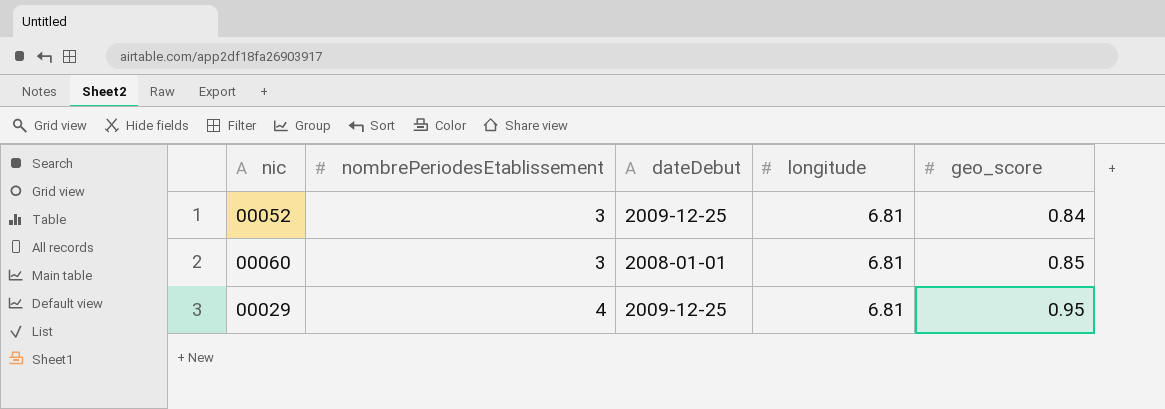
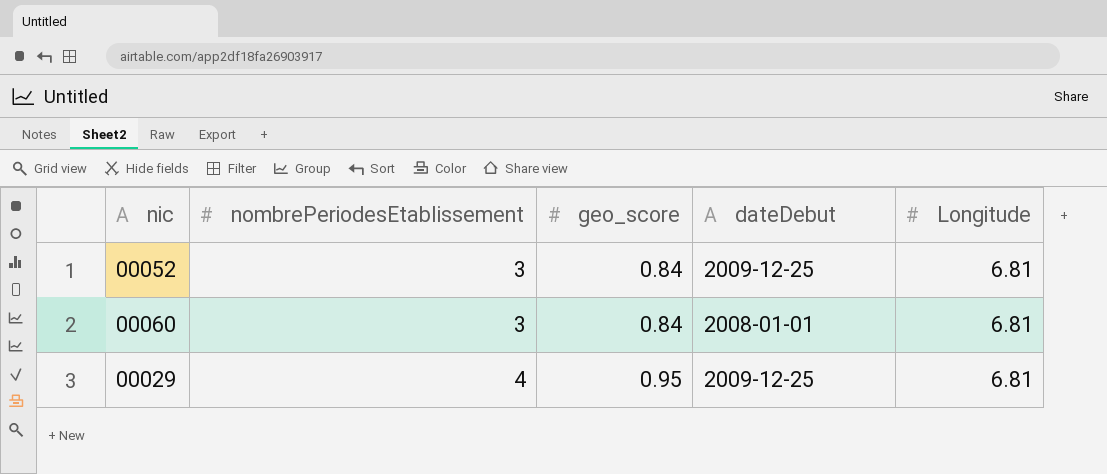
column geo_score | position: 5 -> 3
column name: longitude -> Longitude
00060 | geo_score: 0.85 -> 0.84

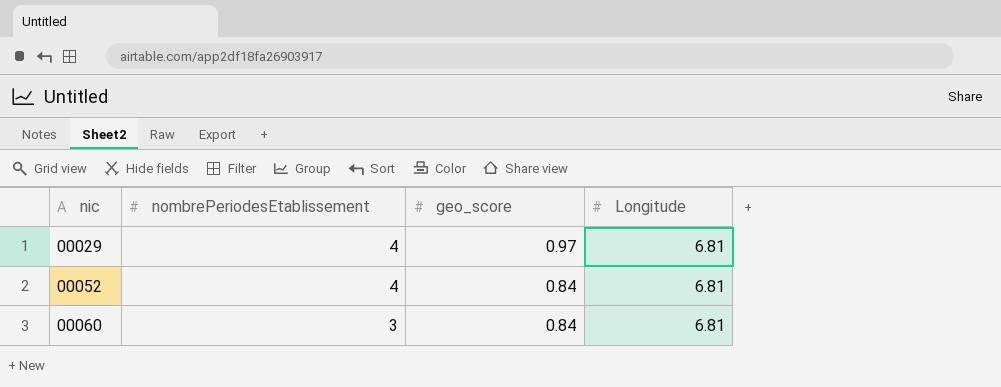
row order: nombrePeriodesEtablissement ascending -> nic ascending
column dateDebut | position: 4 -> none
00029 | geo_score: 0.95 -> 0.97
00052 | nombrePeriodesEtablissement: 3 -> 4

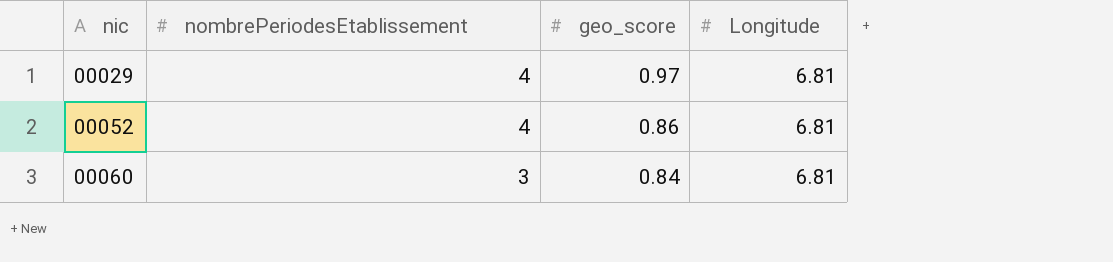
00052 | geo_score: 0.84 -> 0.86

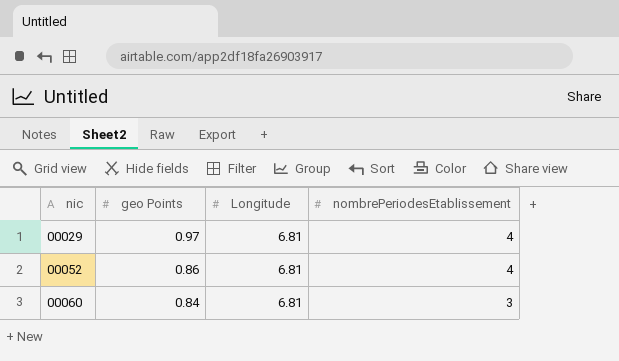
column name: geo_score -> geo Points
column nombrePeriodesEtablissement | position: 2 -> 4

